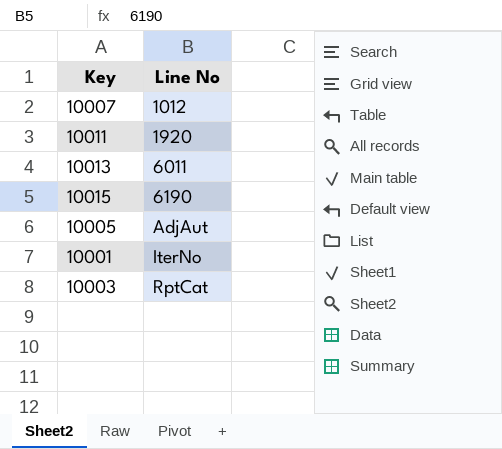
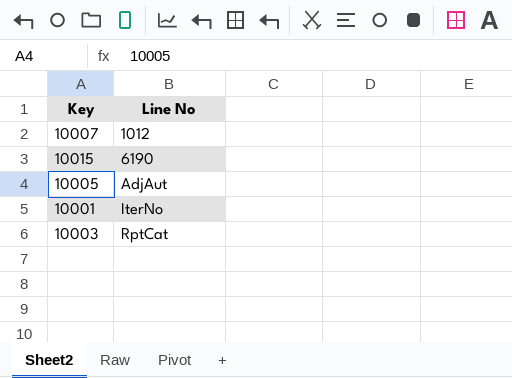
row 10011: 1920 -> none
row 10013: 6011 -> none

